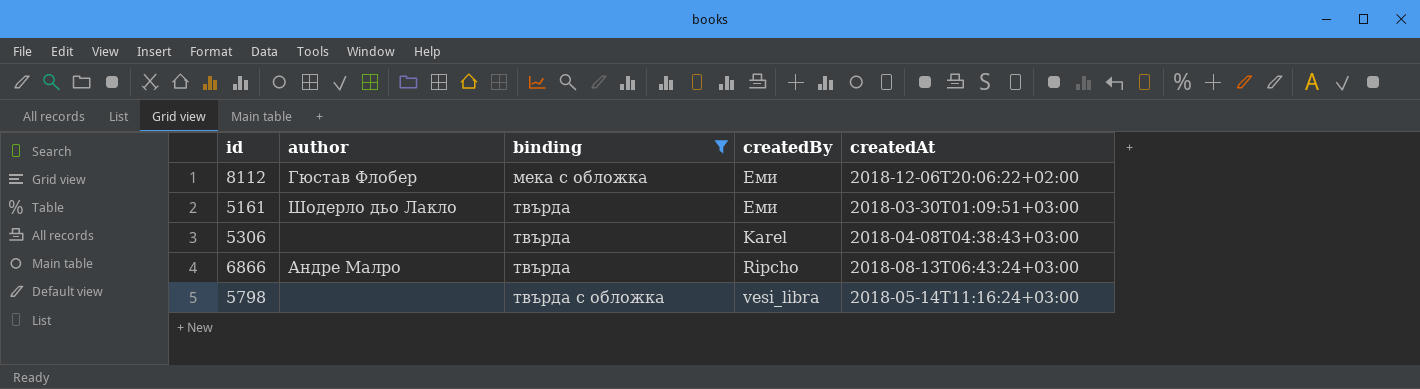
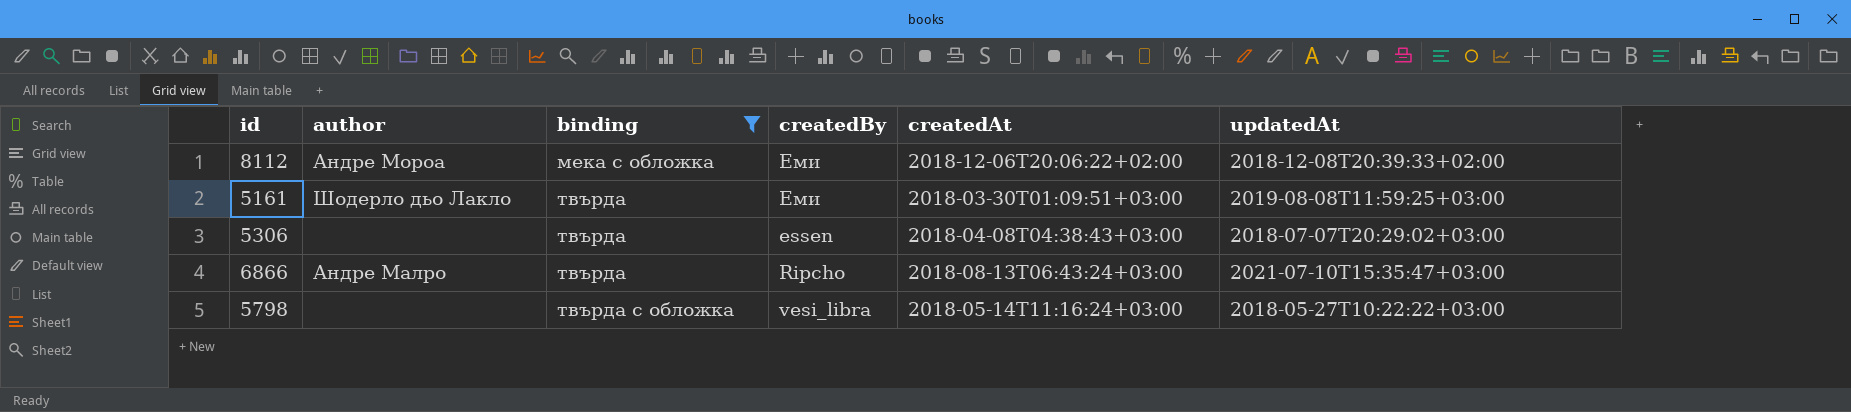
column updatedAt | position: none -> 6
8112 | author: Гюстав Флобер -> Андре Мороа
5306 | createdBy: Karel -> essen

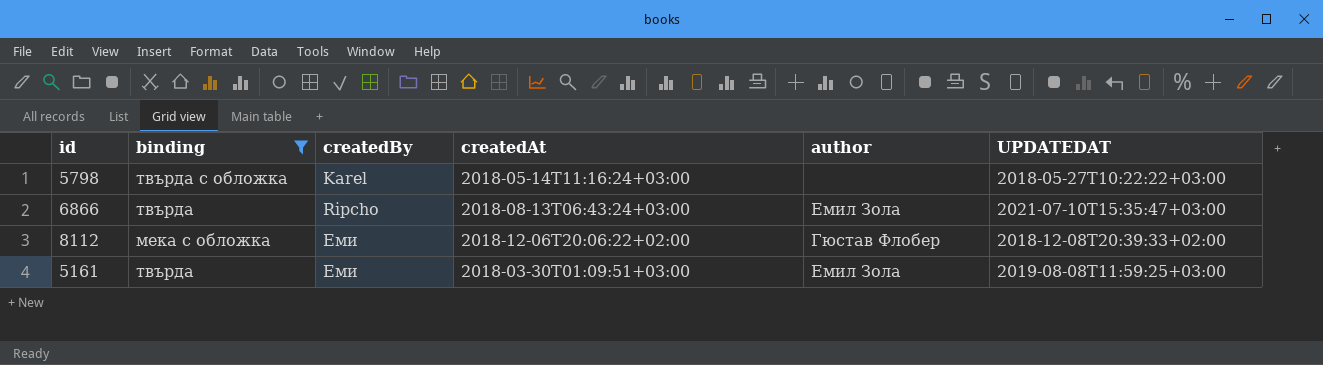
row order: binding ascending -> createdBy ascending
column author | position: 2 -> 5
column name: updatedAt -> UPDATEDAT
row 5306: none | твърда | essen | 2018-04-08T04:38:43+03:00 | 2018-07-07T20:29:02+03:00 -> none
5798 | createdBy: vesi_libra -> Karel
6866 | author: Андре Малро -> Емил Зола
8112 | author: Андре Мороа -> Гюстав Флобер
5161 | author: Шодерло дьо Лакло -> Емил Зола

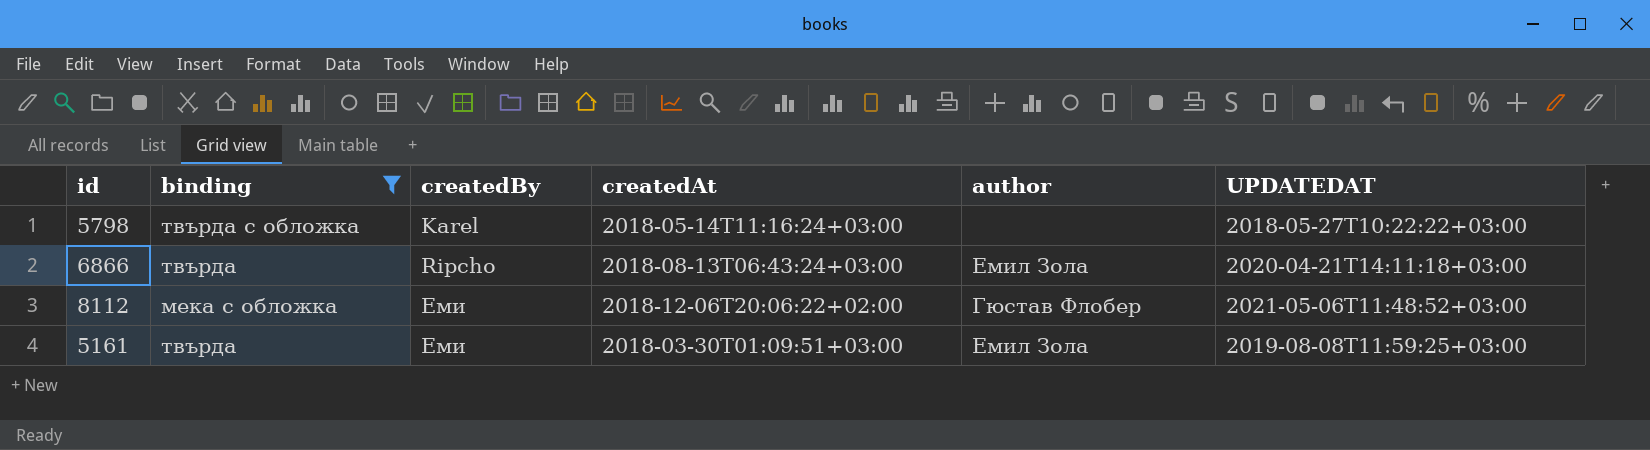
6866 | UPDATEDAT: 2021-07-10T15:35:47+03:00 -> 2020-04-21T14:11:18+03:00
8112 | UPDATEDAT: 2018-12-08T20:39:33+02:00 -> 2021-05-06T11:48:52+03:00

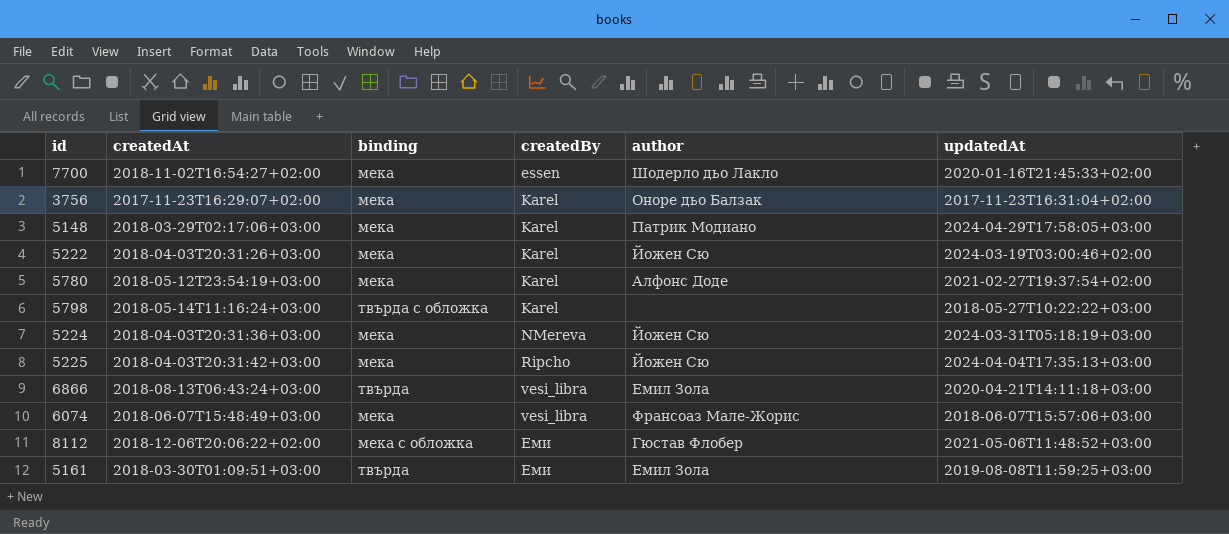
filter: binding != мека -> none
column createdAt | position: 4 -> 2
column name: UPDATEDAT -> updatedAt
6866 | createdBy: Ripcho -> vesi_libra

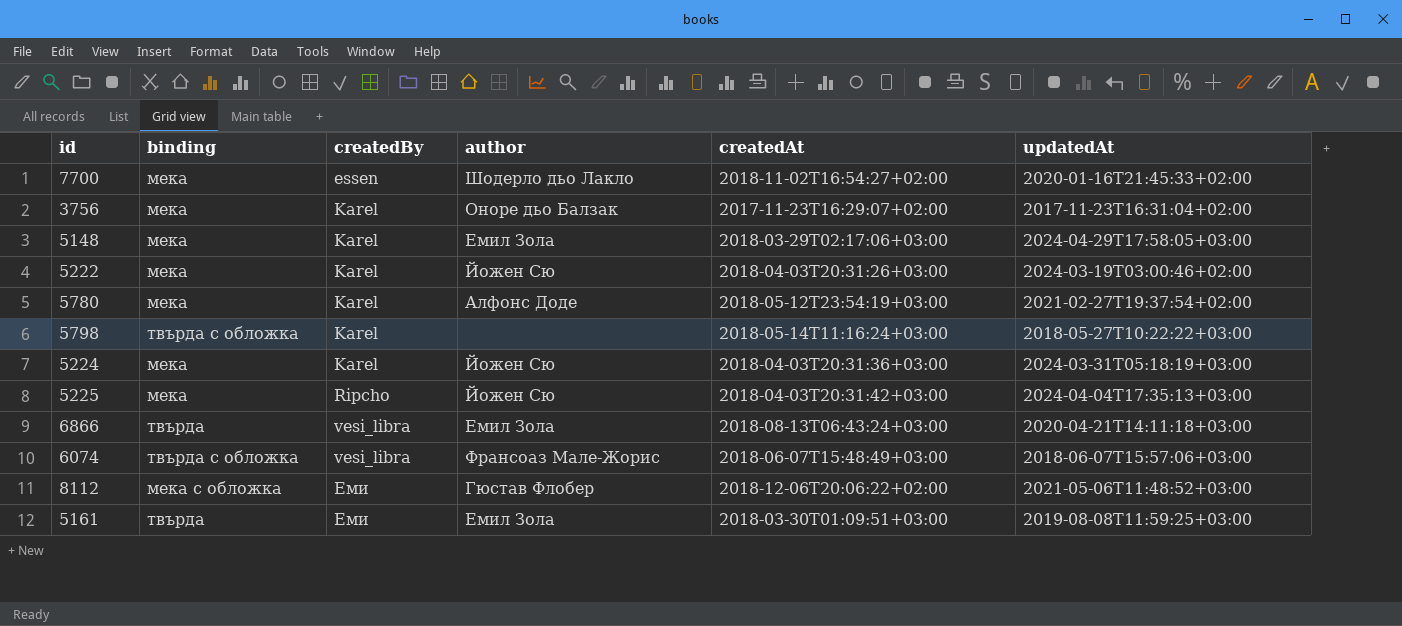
column createdAt | position: 2 -> 5
5148 | author: Патрик Модиано -> Емил Зола
5224 | createdBy: NMereva -> Karel
6074 | binding: мека -> твърда с обложка

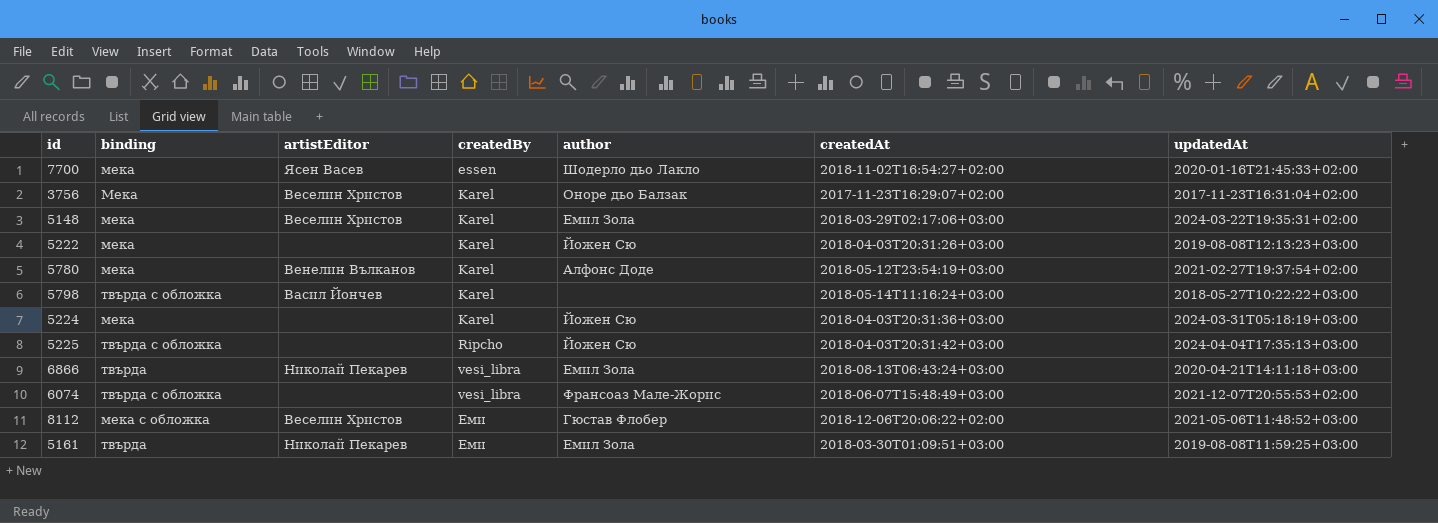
column artistEditor | position: none -> 3
3756 | binding: мека -> Мека
5148 | updatedAt: 2024-04-29T17:58:05+03:00 -> 2024-03-22T19:35:31+02:00
5222 | updatedAt: 2024-03-19T03:00:46+02:00 -> 2019-08-08T12:13:23+03:00
5225 | binding: мека -> твърда с обложка
6074 | updatedAt: 2018-06-07T15:57:06+03:00 -> 2021-12-07T20:55:53+02:00

